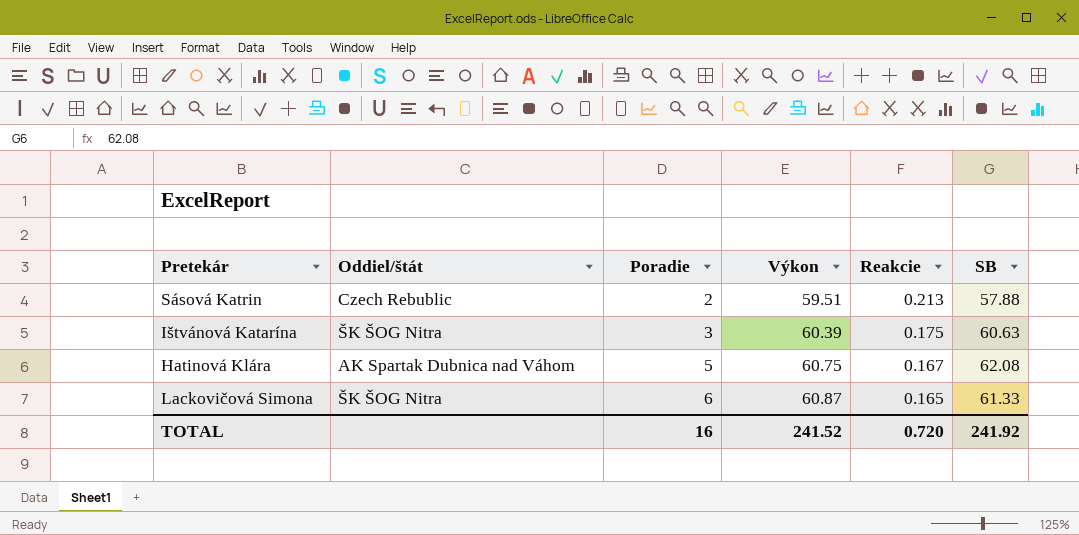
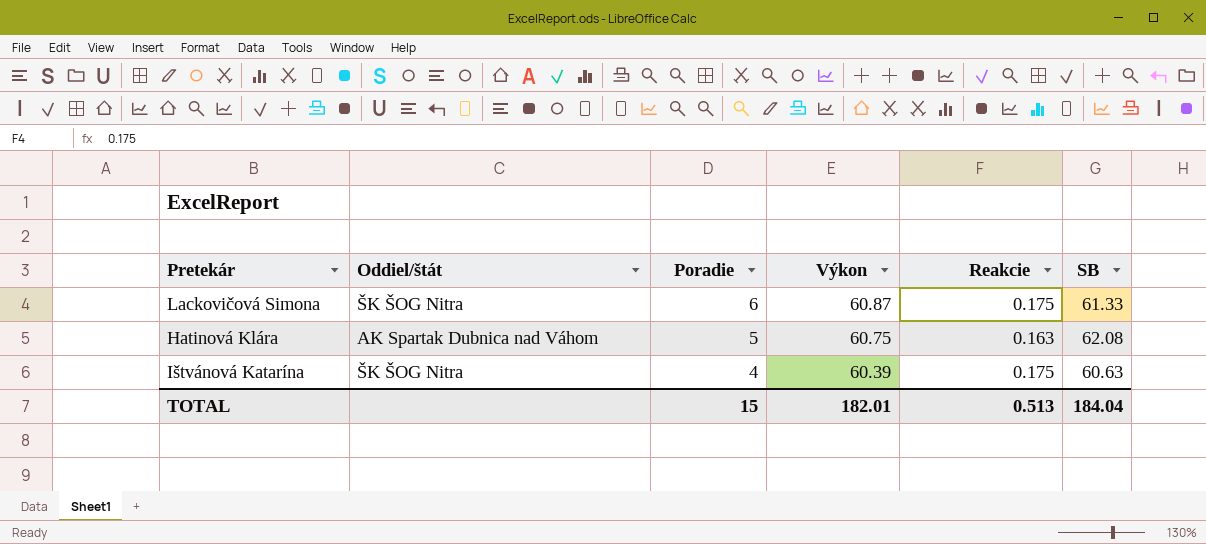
row order: Poradie ascending -> Poradie descending
row Sásová Katrin: Czech Rebublic | 2 | 59.51 | 0.213 | 57.88 -> none
Lackovičová Simona | Reakcie: 0.165 -> 0.175
Hatinová Klára | Reakcie: 0.167 -> 0.163
Ištvánová Katarína | Poradie: 3 -> 4
TOTAL | Poradie: 16 -> 15
TOTAL | Výkon: 241.52 -> 182.01
TOTAL | Reakcie: 0.720 -> 0.513
TOTAL | SB: 241.92 -> 184.04

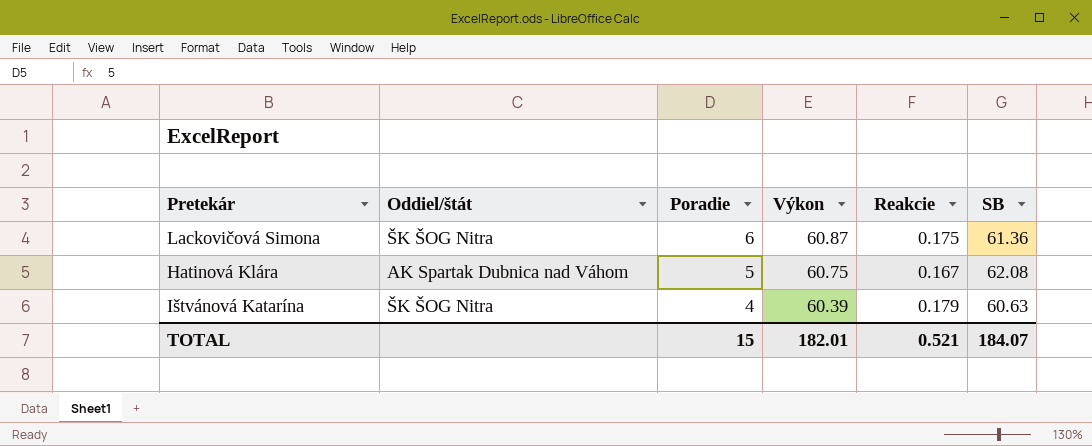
Lackovičová Simona | SB: 61.33 -> 61.36
Hatinová Klára | Reakcie: 0.163 -> 0.167
Ištvánová Katarína | Reakcie: 0.175 -> 0.179
TOTAL | Reakcie: 0.513 -> 0.521
TOTAL | SB: 184.04 -> 184.07

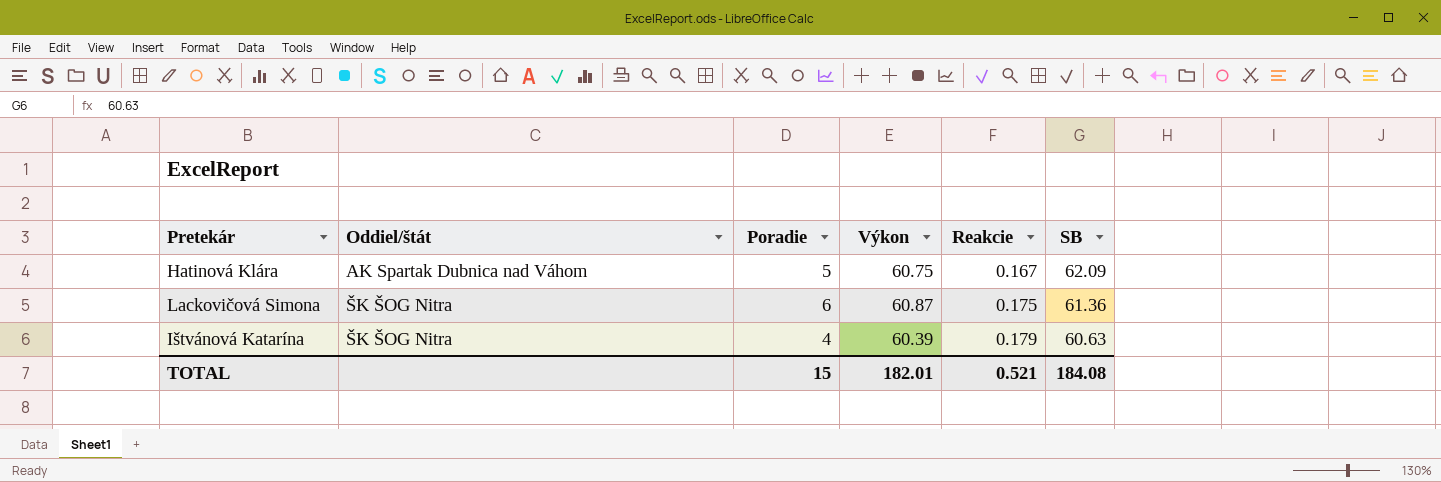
row order: Poradie descending -> Oddiel/štát ascending
Hatinová Klára | SB: 62.08 -> 62.09
TOTAL | SB: 184.07 -> 184.08

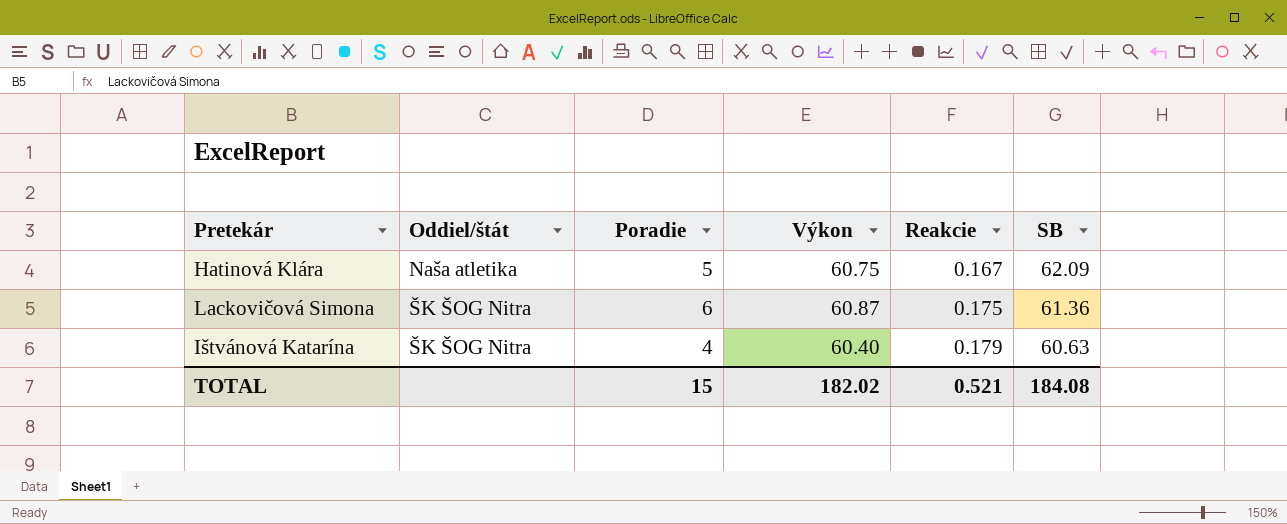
Hatinová Klára | Oddiel/štát: AK Spartak Dubnica nad Váhom -> Naša atletika
Ištvánová Katarína | Výkon: 60.39 -> 60.40
TOTAL | Výkon: 182.01 -> 182.02

